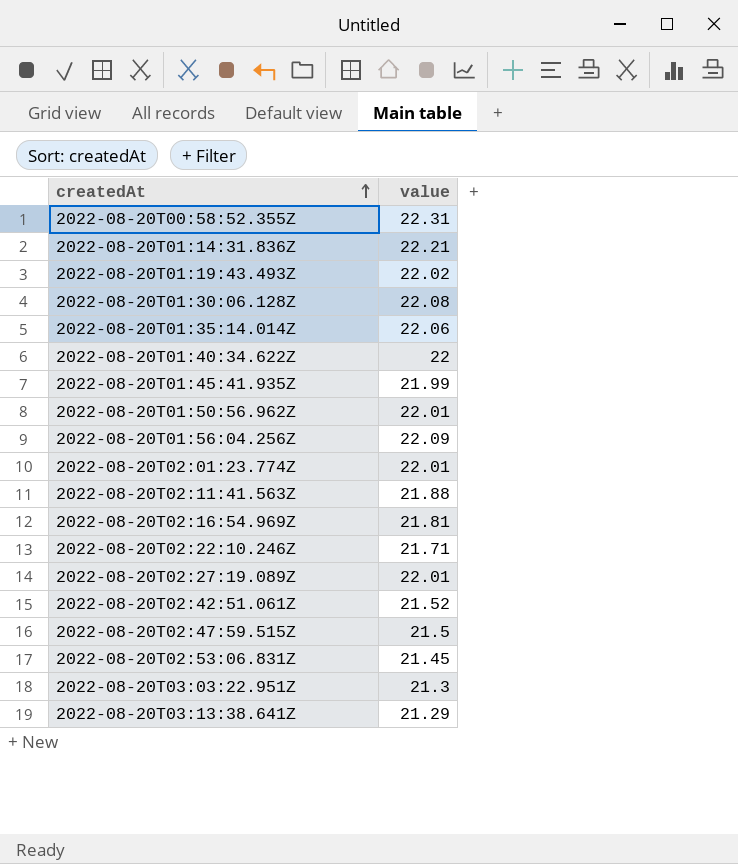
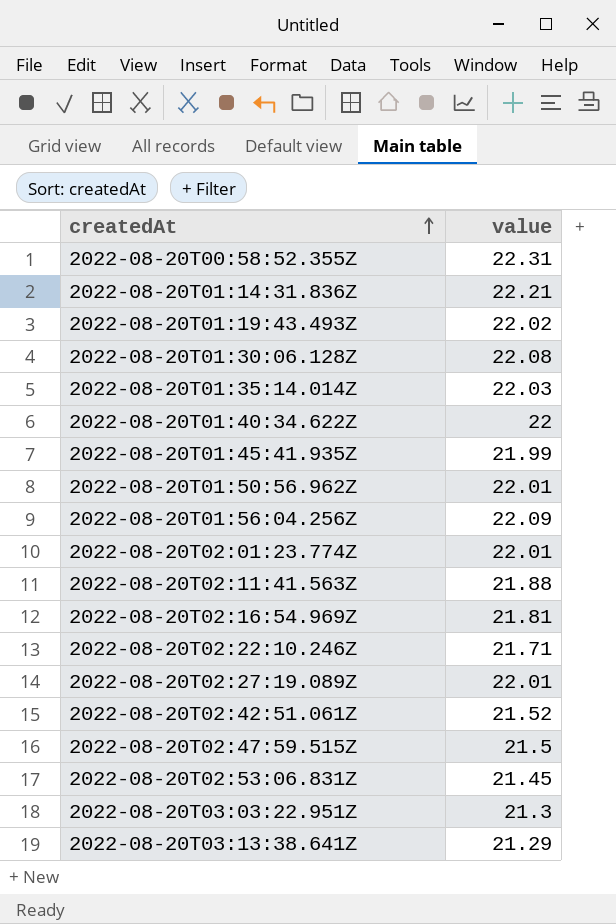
2022-08-20T01:35:14.014Z | value: 22.06 -> 22.03

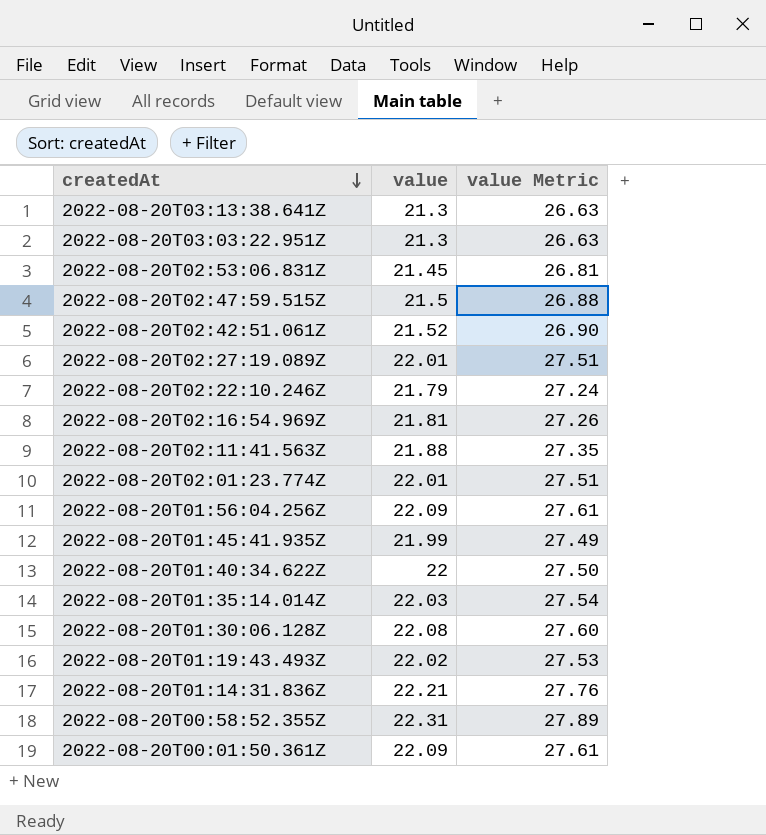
row order: createdAt ascending -> createdAt descending
column value Metric | formula: none -> [value] * 1.25
row 2022-08-20T01:50:56.962Z: 22.01 -> none
2022-08-20T03:13:38.641Z | value: 21.29 -> 21.3
2022-08-20T02:22:10.246Z | value: 21.71 -> 21.79
row 2022-08-20T00:01:50.361Z: none -> 22.09 | 27.61

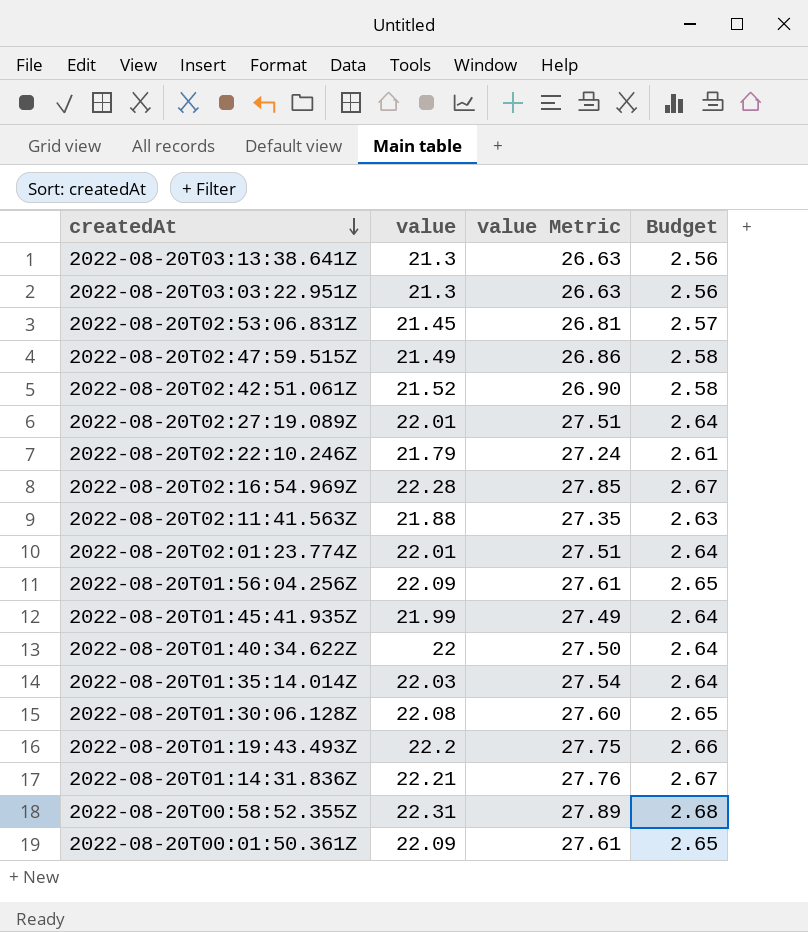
column Budget | formula: none -> [value] * 0.12
2022-08-20T02:47:59.515Z | value: 21.5 -> 21.49
2022-08-20T02:47:59.515Z | value Metric: 26.88 -> 26.86
2022-08-20T02:16:54.969Z | value: 21.81 -> 22.28
2022-08-20T02:16:54.969Z | value Metric: 27.26 -> 27.85
2022-08-20T01:19:43.493Z | value: 22.02 -> 22.2
2022-08-20T01:19:43.493Z | value Metric: 27.53 -> 27.75

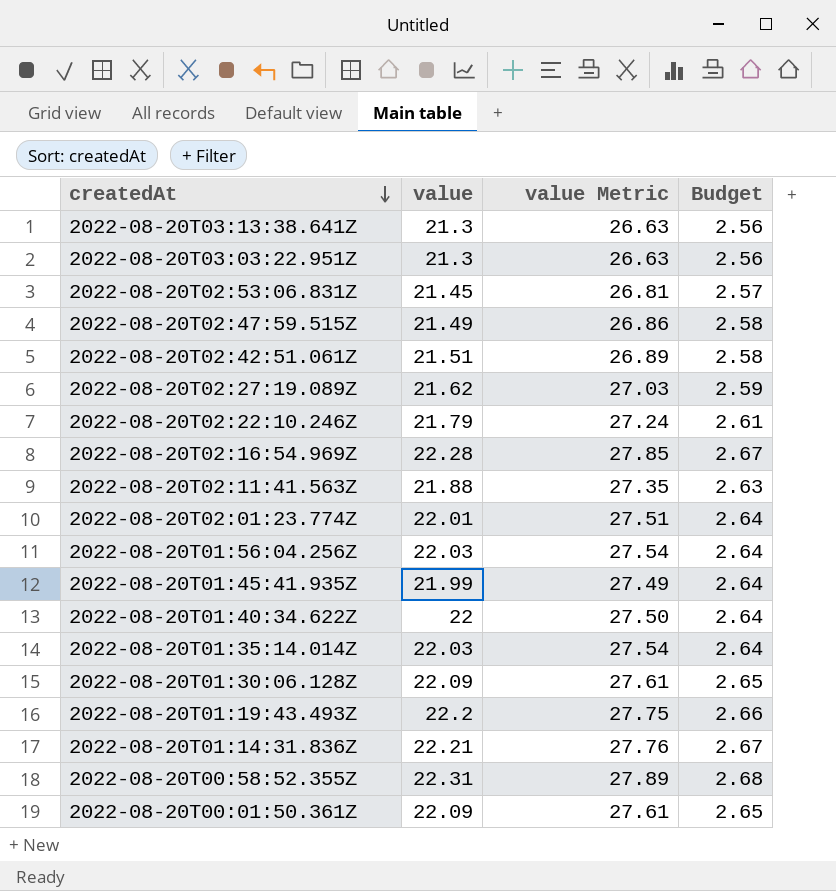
2022-08-20T02:42:51.061Z | value: 21.52 -> 21.51
2022-08-20T02:42:51.061Z | value Metric: 26.90 -> 26.89
2022-08-20T02:27:19.089Z | value: 22.01 -> 21.62
2022-08-20T02:27:19.089Z | value Metric: 27.51 -> 27.03
2022-08-20T02:27:19.089Z | Budget: 2.64 -> 2.59
2022-08-20T01:56:04.256Z | value: 22.09 -> 22.03
2022-08-20T01:56:04.256Z | value Metric: 27.61 -> 27.54
2022-08-20T01:56:04.256Z | Budget: 2.65 -> 2.64
2022-08-20T01:30:06.128Z | value: 22.08 -> 22.09
2022-08-20T01:30:06.128Z | value Metric: 27.60 -> 27.61

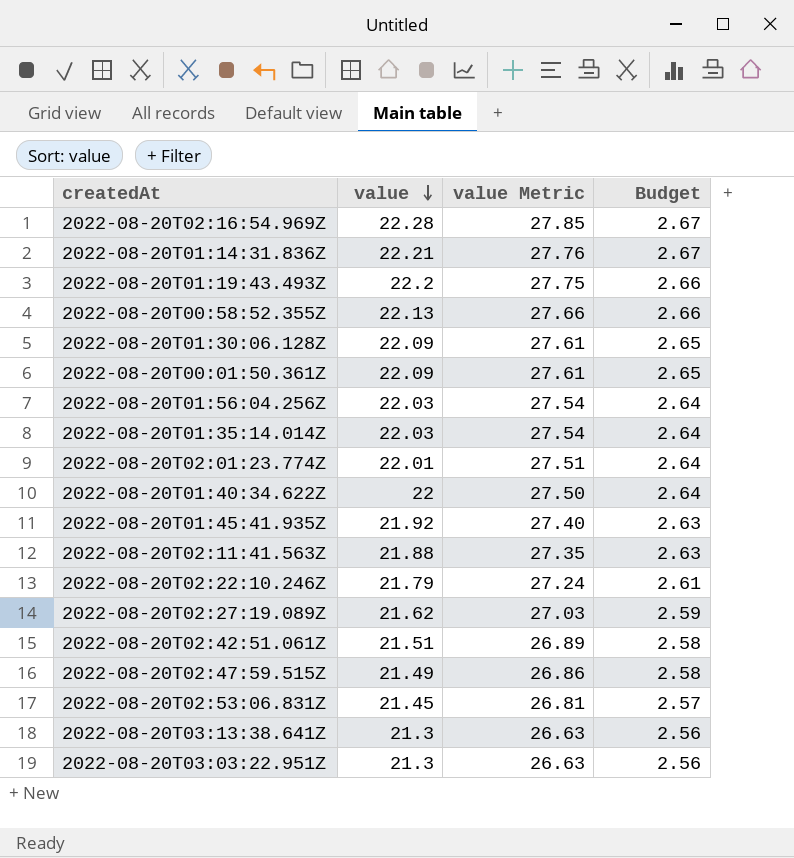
row order: createdAt descending -> value descending
2022-08-20T00:58:52.355Z | value: 22.31 -> 22.13
2022-08-20T00:58:52.355Z | value Metric: 27.89 -> 27.66
2022-08-20T00:58:52.355Z | Budget: 2.68 -> 2.66
2022-08-20T01:45:41.935Z | value: 21.99 -> 21.92
2022-08-20T01:45:41.935Z | value Metric: 27.49 -> 27.40
2022-08-20T01:45:41.935Z | Budget: 2.64 -> 2.63

